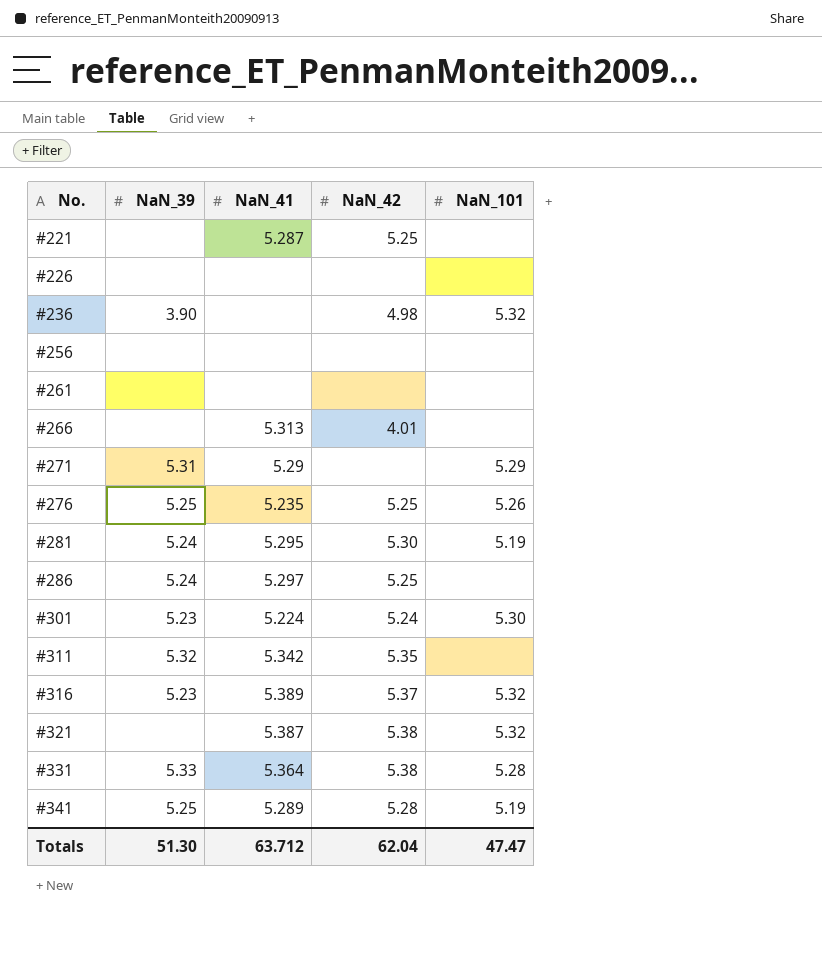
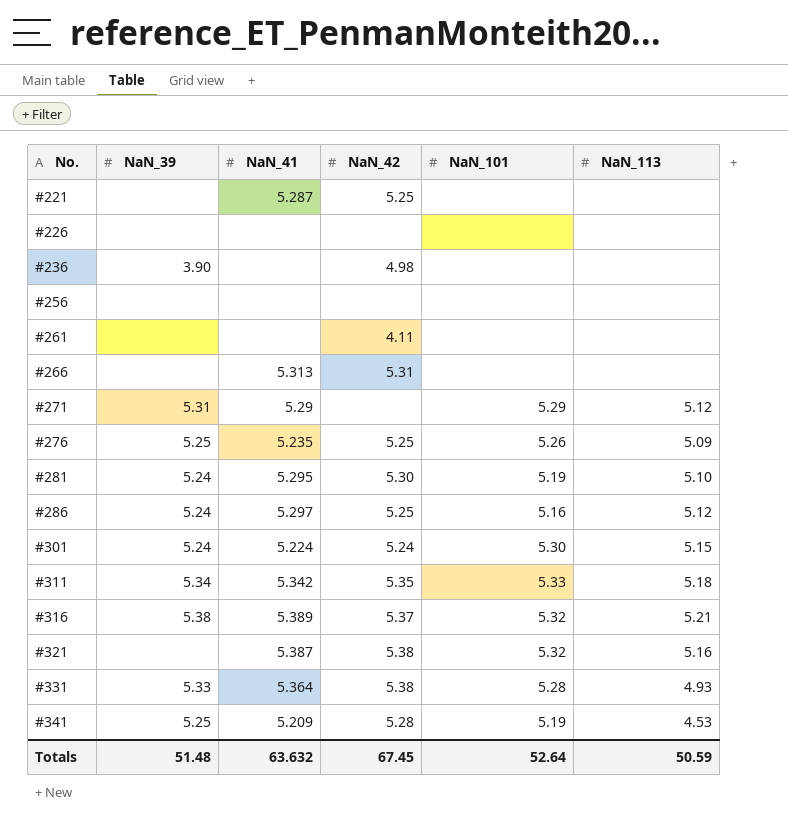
column NaN_113 | position: none -> 6
#236 | NaN_101: 5.32 -> none
#261 | NaN_42: none -> 4.11
#266 | NaN_42: 4.01 -> 5.31
#286 | NaN_101: none -> 5.16
#301 | NaN_39: 5.23 -> 5.24
#311 | NaN_39: 5.32 -> 5.34
#311 | NaN_101: none -> 5.33
#316 | NaN_39: 5.23 -> 5.38
#341 | NaN_41: 5.289 -> 5.209
Totals | NaN_39: 51.30 -> 51.48
Totals | NaN_41: 63.712 -> 63.632
Totals | NaN_42: 62.04 -> 67.45
Totals | NaN_101: 47.47 -> 52.64

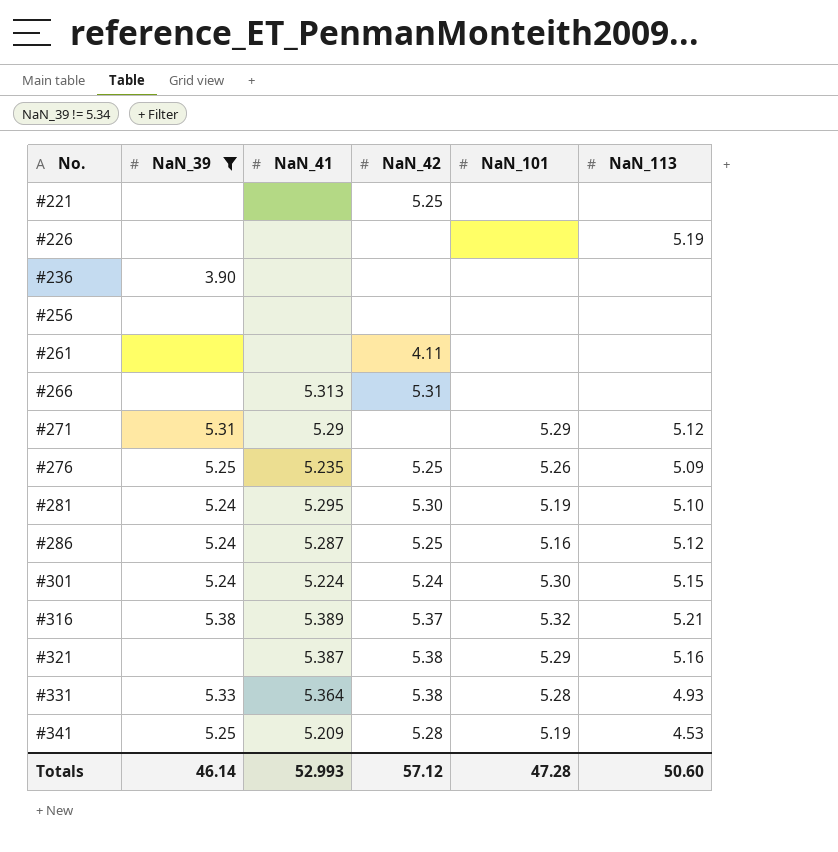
filter: none -> NaN_39 != 5.34
#221 | NaN_41: 5.287 -> none
#226 | NaN_113: none -> 5.19
#236 | NaN_42: 4.98 -> none
#286 | NaN_41: 5.297 -> 5.287
#321 | NaN_101: 5.32 -> 5.29
Totals | NaN_39: 51.48 -> 46.14
Totals | NaN_41: 63.632 -> 52.993
Totals | NaN_42: 67.45 -> 57.12
Totals | NaN_101: 52.64 -> 47.28
Totals | NaN_113: 50.59 -> 50.60

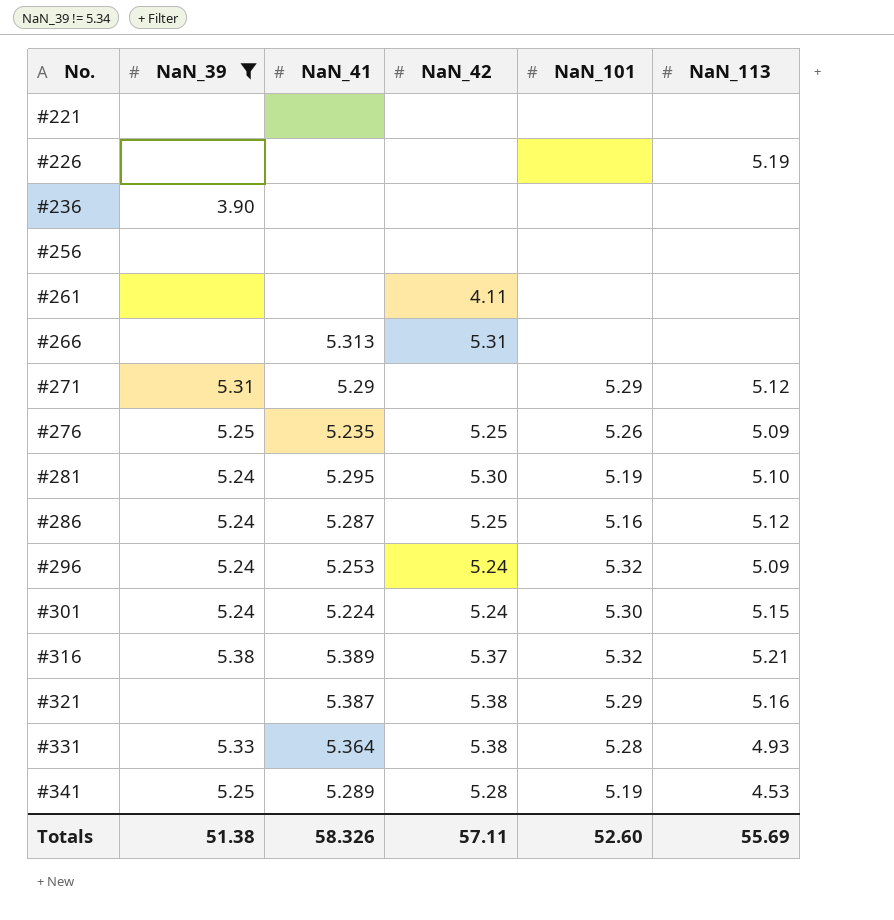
#221 | NaN_42: 5.25 -> none
row #296: none -> 5.24 | 5.253 | 5.24 | 5.32 | 5.09
#341 | NaN_41: 5.209 -> 5.289
Totals | NaN_39: 46.14 -> 51.38
Totals | NaN_41: 52.993 -> 58.326
Totals | NaN_42: 57.12 -> 57.11
Totals | NaN_101: 47.28 -> 52.60
Totals | NaN_113: 50.60 -> 55.69

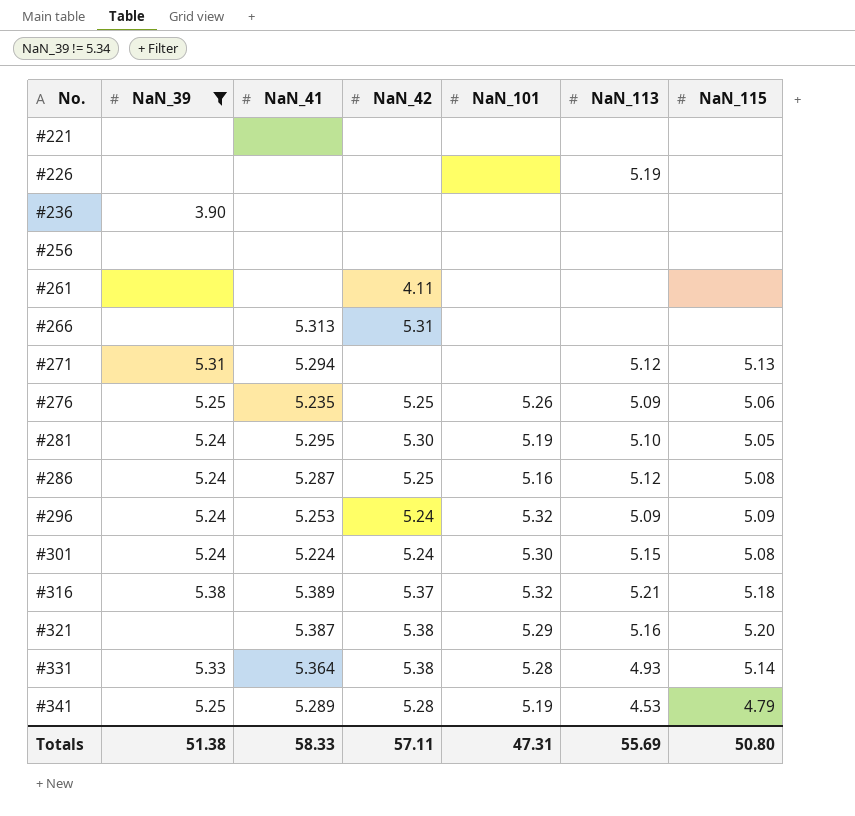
column NaN_115 | position: none -> 7
#271 | NaN_41: 5.29 -> 5.294
#271 | NaN_101: 5.29 -> none
Totals | NaN_41: 58.326 -> 58.33
Totals | NaN_101: 52.60 -> 47.31

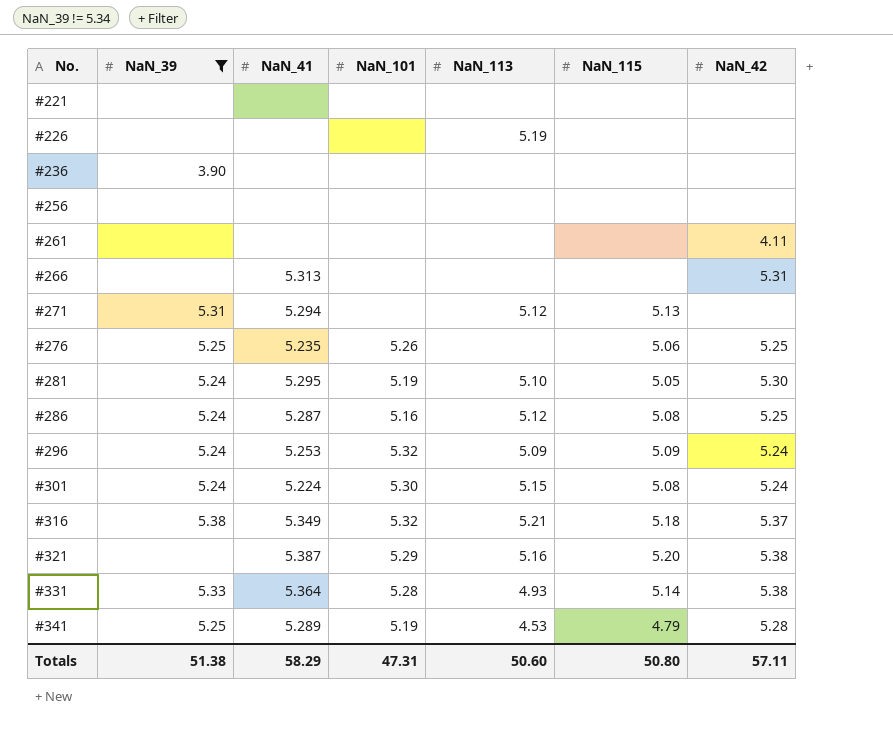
column NaN_42 | position: 4 -> 7
#276 | NaN_113: 5.09 -> none
#316 | NaN_41: 5.389 -> 5.349
Totals | NaN_41: 58.33 -> 58.29
Totals | NaN_113: 55.69 -> 50.60

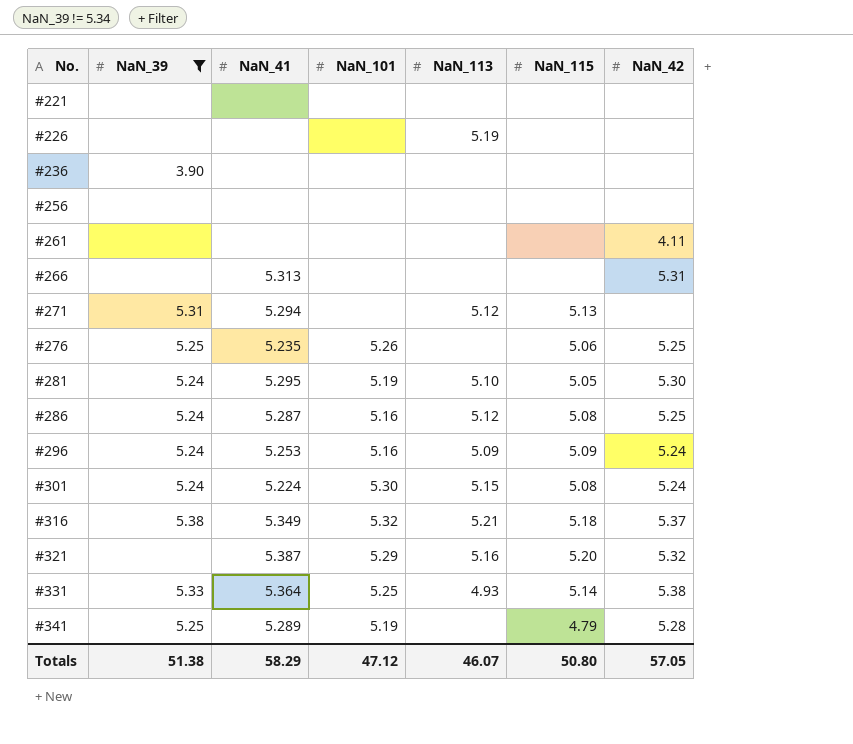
#296 | NaN_101: 5.32 -> 5.16
#321 | NaN_42: 5.38 -> 5.32
#331 | NaN_101: 5.28 -> 5.25
#341 | NaN_113: 4.53 -> none
Totals | NaN_101: 47.31 -> 47.12
Totals | NaN_113: 50.60 -> 46.07
Totals | NaN_42: 57.11 -> 57.05

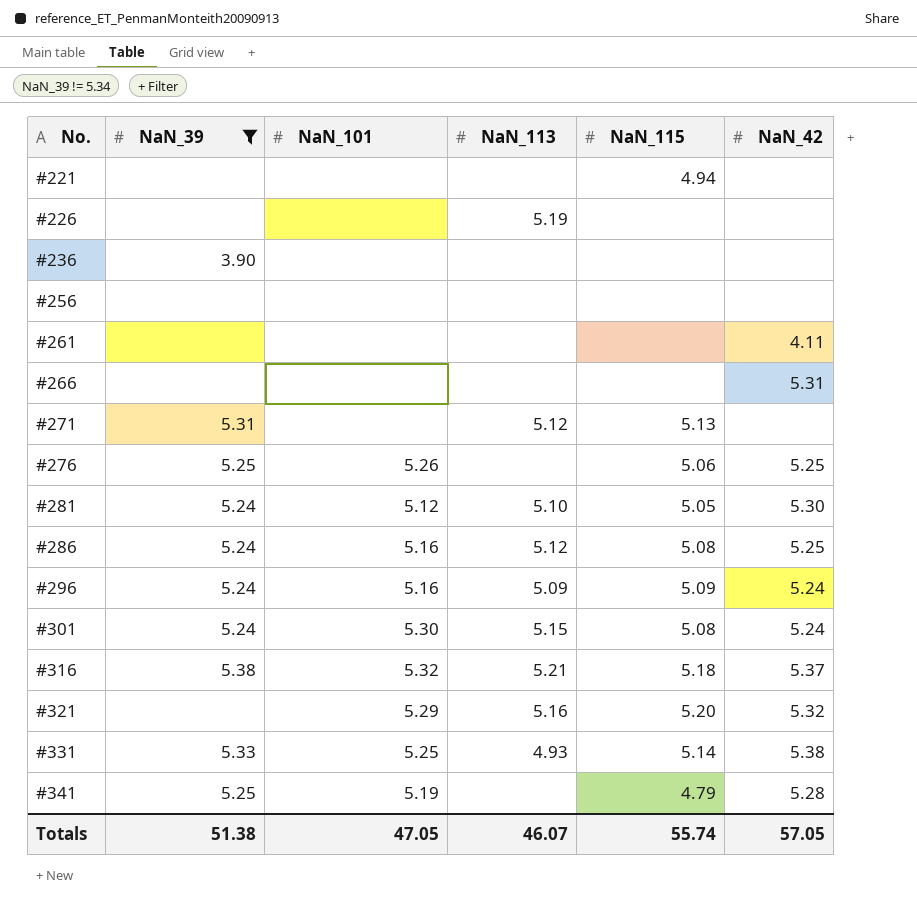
column NaN_41 | position: 3 -> none
#221 | NaN_115: none -> 4.94
#281 | NaN_101: 5.19 -> 5.12
Totals | NaN_101: 47.12 -> 47.05
Totals | NaN_115: 50.80 -> 55.74

